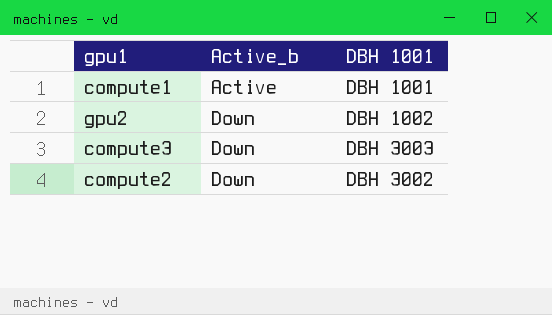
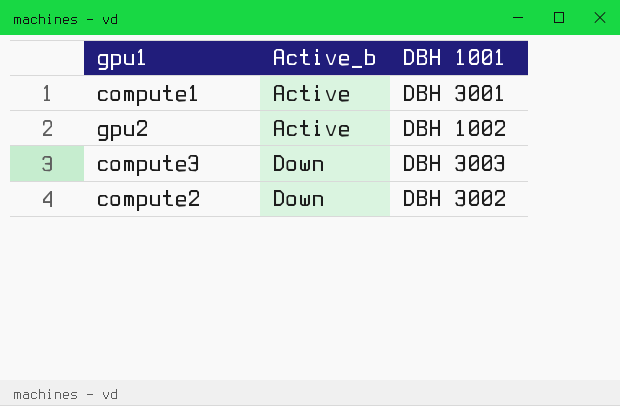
compute1 | DBH 1001: DBH 1001 -> DBH 3001
gpu2 | Active_b: Down -> Active

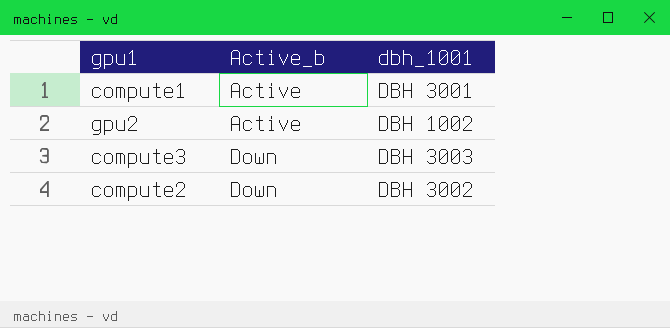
column name: DBH 1001 -> dbh_1001

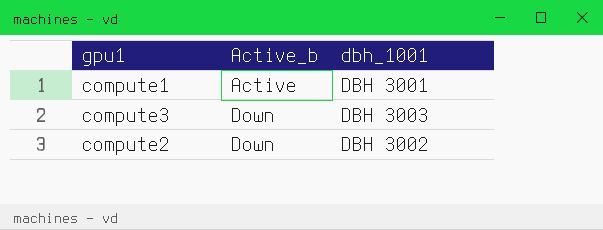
row gpu2: Active | DBH 1002 -> none

